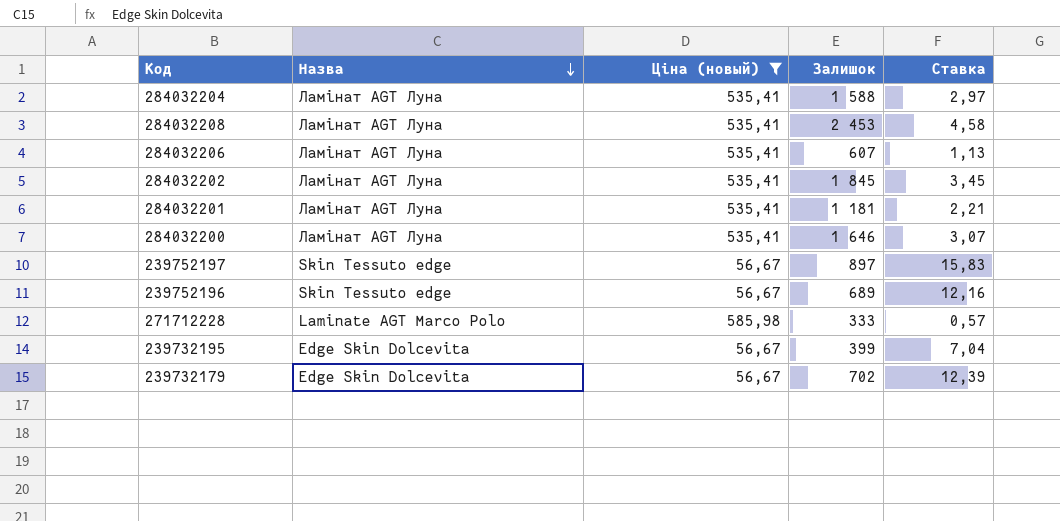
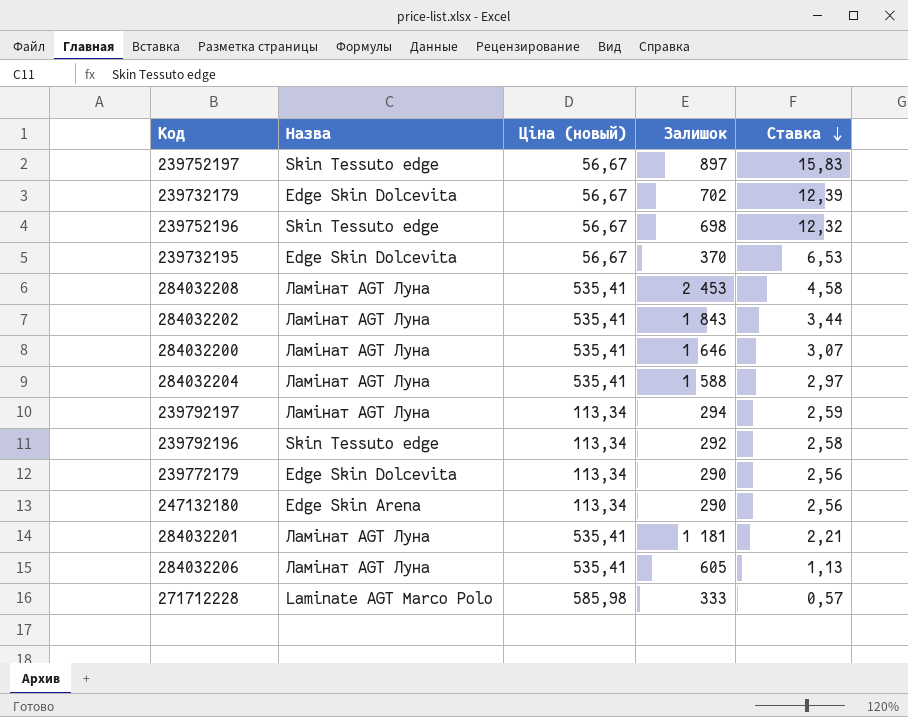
filter: Ціна (новый) != 113,34 -> none
row order: Назва descending -> Ставка descending
239752196 | Залишок: 689 -> 698
239752196 | Ставка: 12,16 -> 12,32
239732195 | Залишок: 399 -> 370
239732195 | Ставка: 7,04 -> 6,53
284032202 | Залишок: 1 845 -> 1 843
284032202 | Ставка: 3,45 -> 3,44
284032206 | Залишок: 607 -> 605

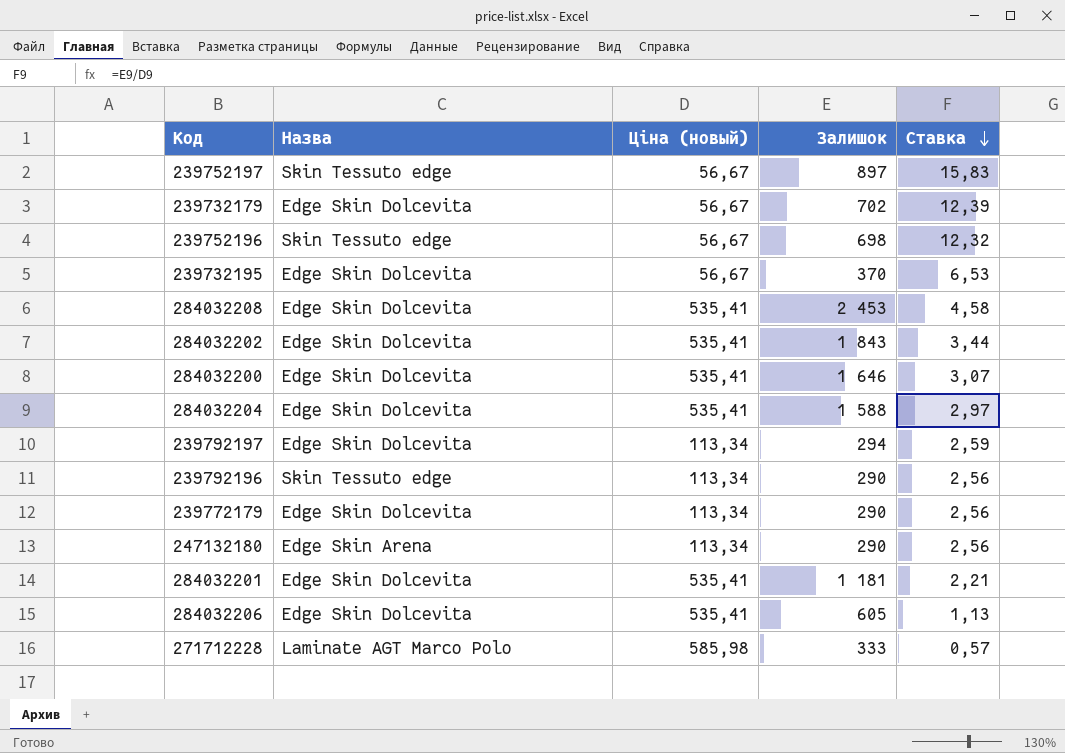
284032208 | Назва: Ламінат AGT Луна -> Edge Skin Dolcevita
284032202 | Назва: Ламінат AGT Луна -> Edge Skin Dolcevita
284032200 | Назва: Ламінат AGT Луна -> Edge Skin Dolcevita
284032204 | Назва: Ламінат AGT Луна -> Edge Skin Dolcevita
239792197 | Назва: Ламінат AGT Луна -> Edge Skin Dolcevita
239792196 | Залишок: 292 -> 290
239792196 | Ставка: 2,58 -> 2,56
284032201 | Назва: Ламінат AGT Луна -> Edge Skin Dolcevita
284032206 | Назва: Ламінат AGT Луна -> Edge Skin Dolcevita

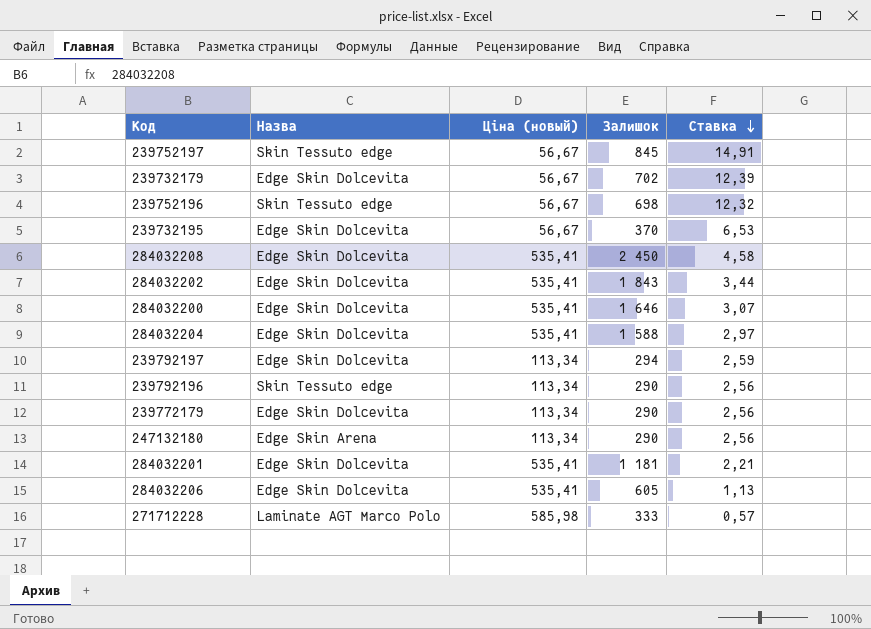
239752197 | Залишок: 897 -> 845
239752197 | Ставка: 15,83 -> 14,91
284032208 | Залишок: 2 453 -> 2 450

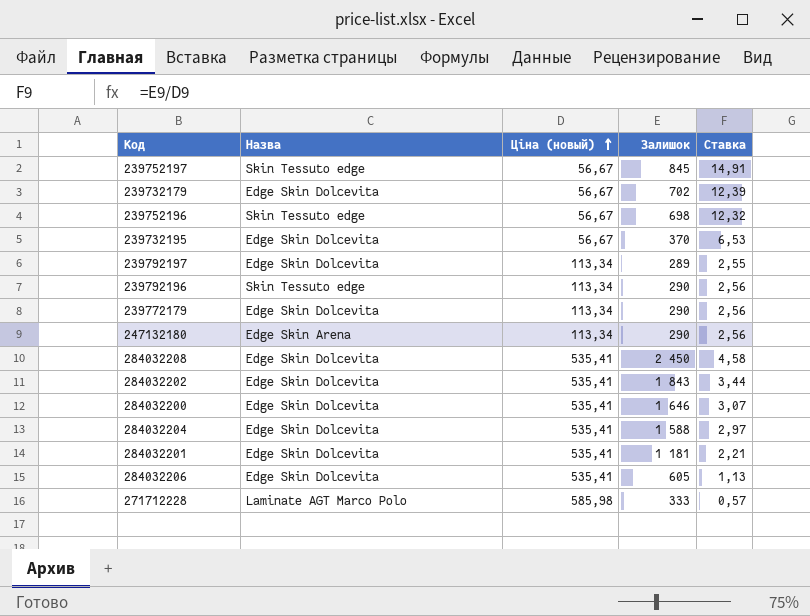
row order: Ставка descending -> Ціна (новый) ascending
239792197 | Залишок: 294 -> 289
239792197 | Ставка: 2,59 -> 2,55

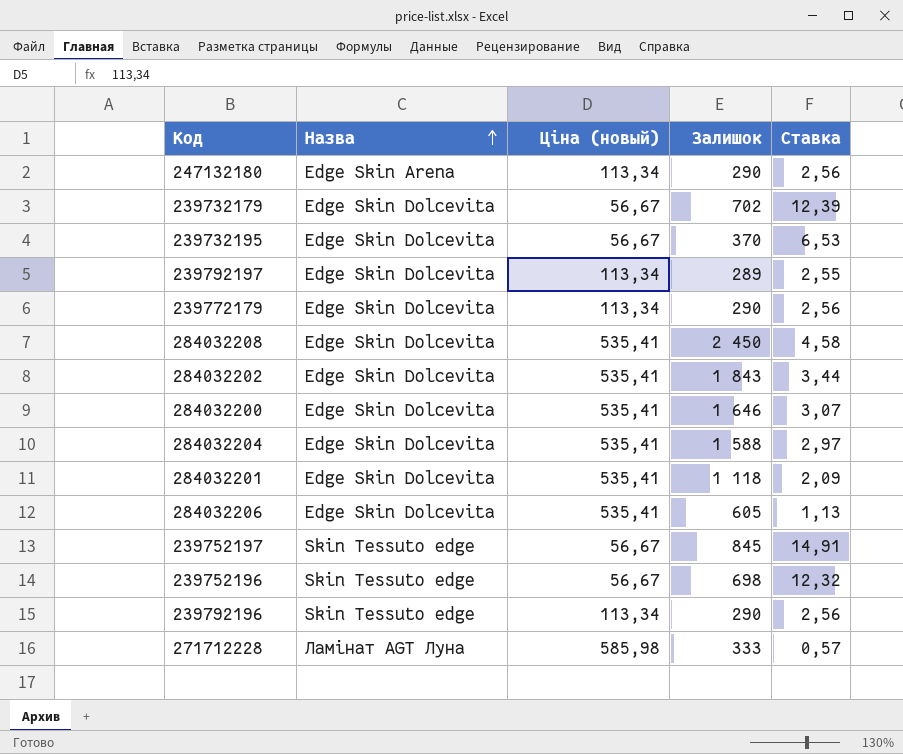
row order: Ціна (новый) ascending -> Назва ascending
284032201 | Залишок: 1 181 -> 1 118
284032201 | Ставка: 2,21 -> 2,09
271712228 | Назва: Laminate AGT Marco Polo -> Ламінат AGT Луна

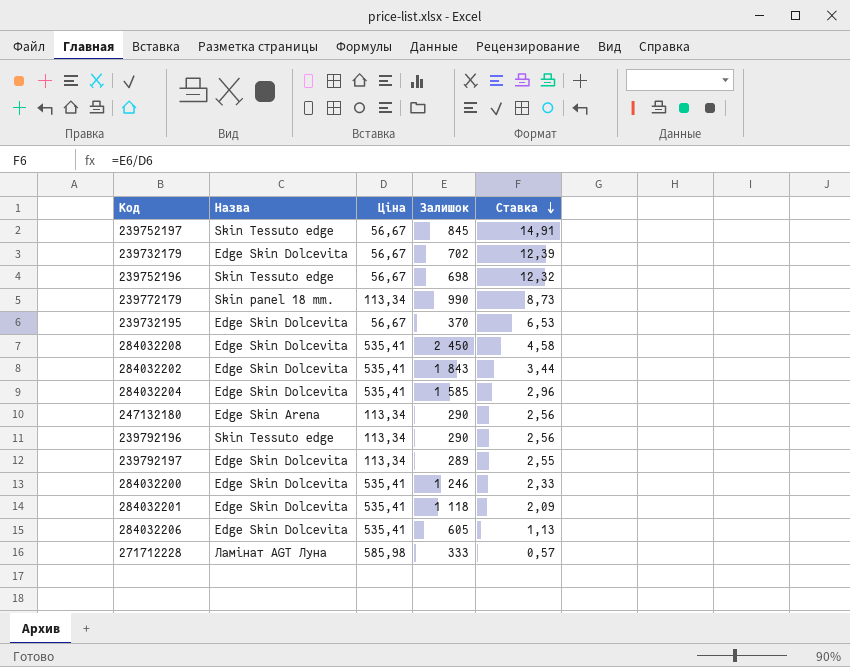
row order: Назва ascending -> Ставка descending
column name: Ціна (новый) -> Ціна
239772179 | Назва: Edge Skin Dolcevita -> Skin panel 18 mm.
239772179 | Залишок: 290 -> 990
239772179 | Ставка: 2,56 -> 8,73
284032204 | Залишок: 1 588 -> 1 585
284032204 | Ставка: 2,97 -> 2,96
284032200 | Залишок: 1 646 -> 1 246
284032200 | Ставка: 3,07 -> 2,33

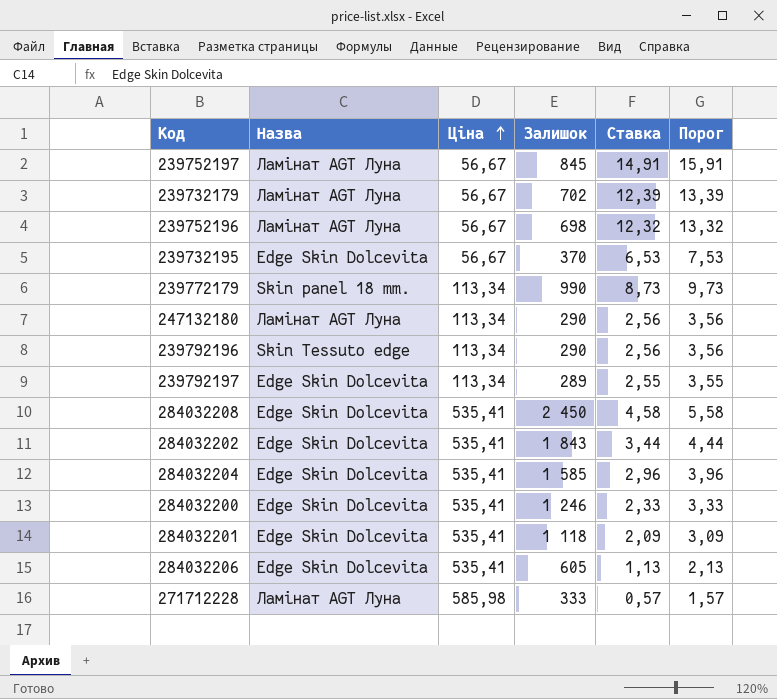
row order: Ставка descending -> Ціна ascending
column Порог | formula: none -> [Ставка] + 1
239752197 | Назва: Skin Tessuto edge -> Ламінат AGT Луна
239732179 | Назва: Edge Skin Dolcevita -> Ламінат AGT Луна
239752196 | Назва: Skin Tessuto edge -> Ламінат AGT Луна
247132180 | Назва: Edge Skin Arena -> Ламінат AGT Луна

